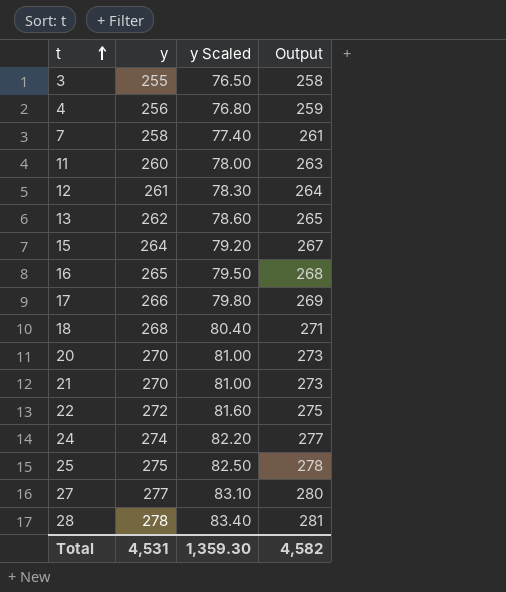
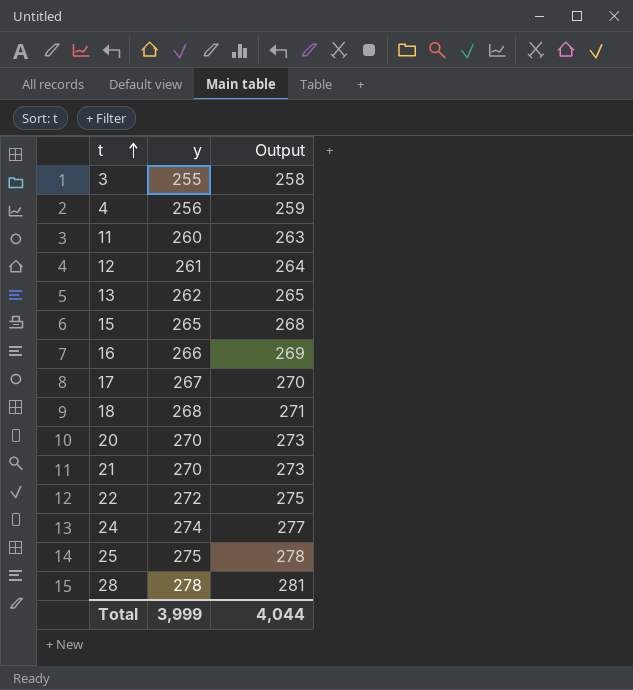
column y Scaled | formula: [y] * 0.3 -> none
row 7: 258 | 77.40 | 261 -> none
row 27: 277 | 83.10 | 280 -> none
15 | y: 264 -> 265
15 | Output: 267 -> 268
16 | y: 265 -> 266
16 | Output: 268 -> 269
17 | y: 266 -> 267
17 | Output: 269 -> 270
Total | y: 4,531 -> 3,999
Total | Output: 4,582 -> 4,044

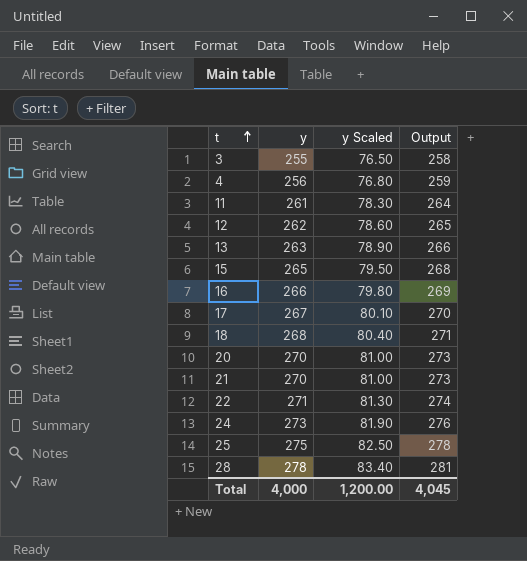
column y Scaled | formula: none -> [y] * 0.3
11 | y: 260 -> 261
11 | Output: 263 -> 264
12 | y: 261 -> 262
12 | Output: 264 -> 265
13 | y: 262 -> 263
13 | Output: 265 -> 266
22 | y: 272 -> 271
22 | Output: 275 -> 274
24 | y: 274 -> 273
24 | Output: 277 -> 276
Total | y: 3,999 -> 4,000
Total | Output: 4,044 -> 4,045

